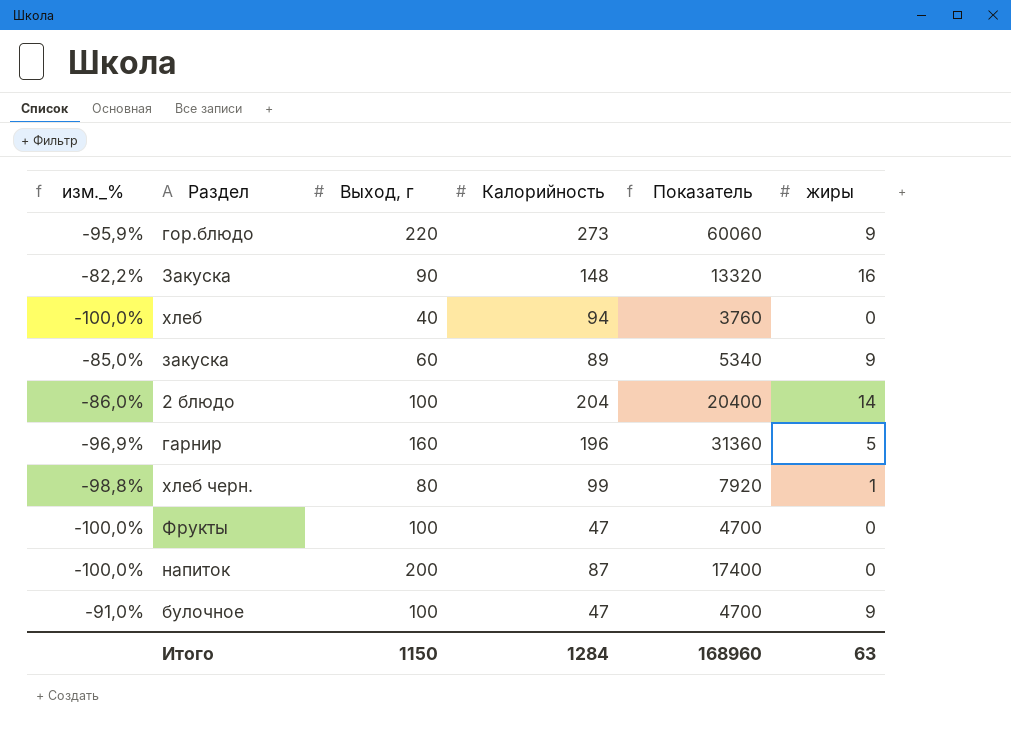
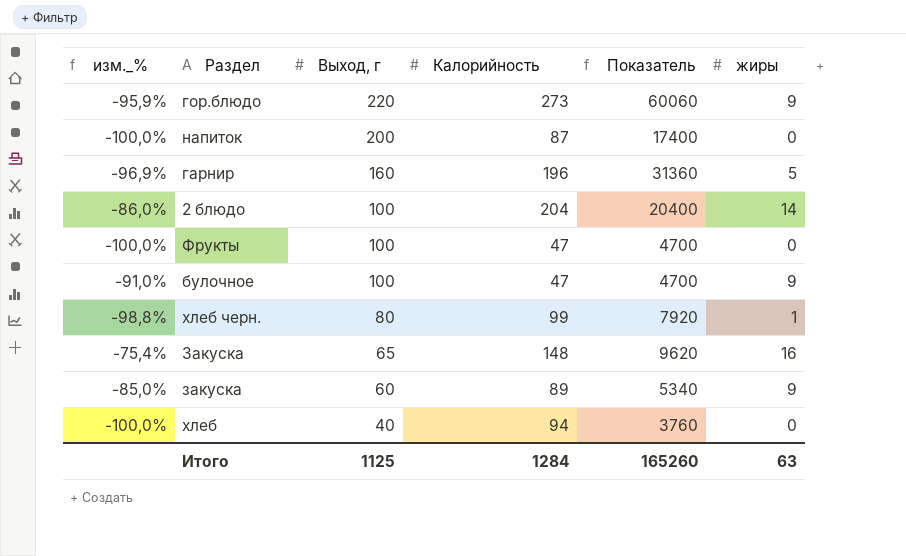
row order: none -> Выход, г descending
Закуска | изм._%: -82,2% -> -75,4%
Закуска | Выход, г: 90 -> 65
Закуска | Показатель: 13320 -> 9620
Итого | Выход, г: 1150 -> 1125
Итого | Показатель: 168960 -> 165260

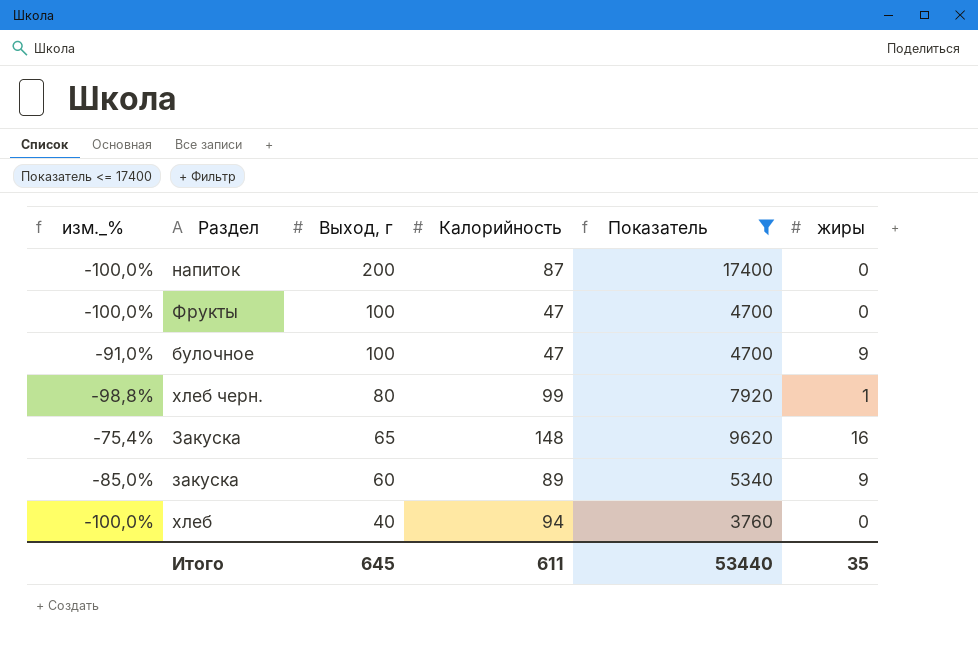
filter: none -> Показатель <= 17400
Итого | Выход, г: 1125 -> 645
Итого | Калорийность: 1284 -> 611
Итого | Показатель: 165260 -> 53440
Итого | жиры: 63 -> 35

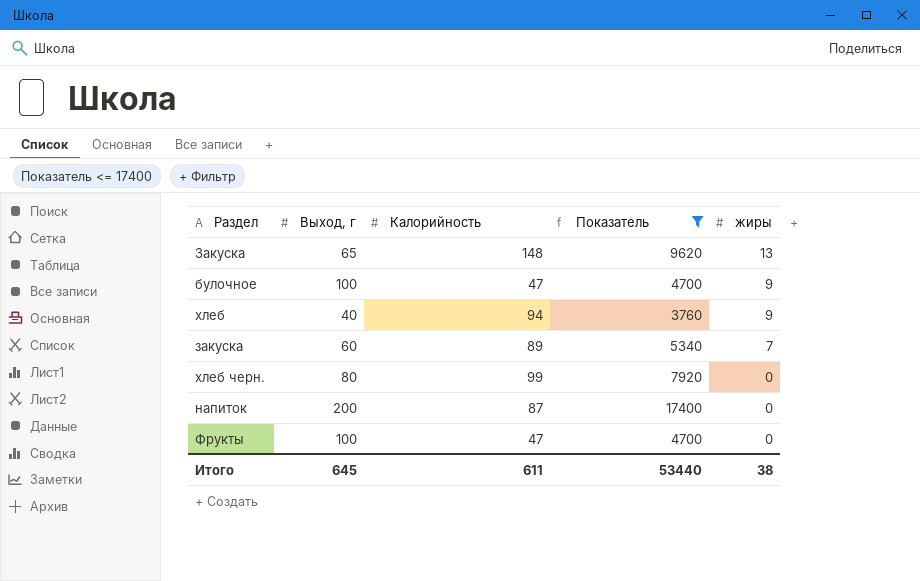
row order: Выход, г descending -> жиры descending
column изм._% | formula: ([жиры] - [Выход, г]) / [Выход, г] -> none
Закуска | жиры: 16 -> 13
хлеб | жиры: 0 -> 9
закуска | жиры: 9 -> 7
хлеб черн. | жиры: 1 -> 0
Итого | жиры: 35 -> 38

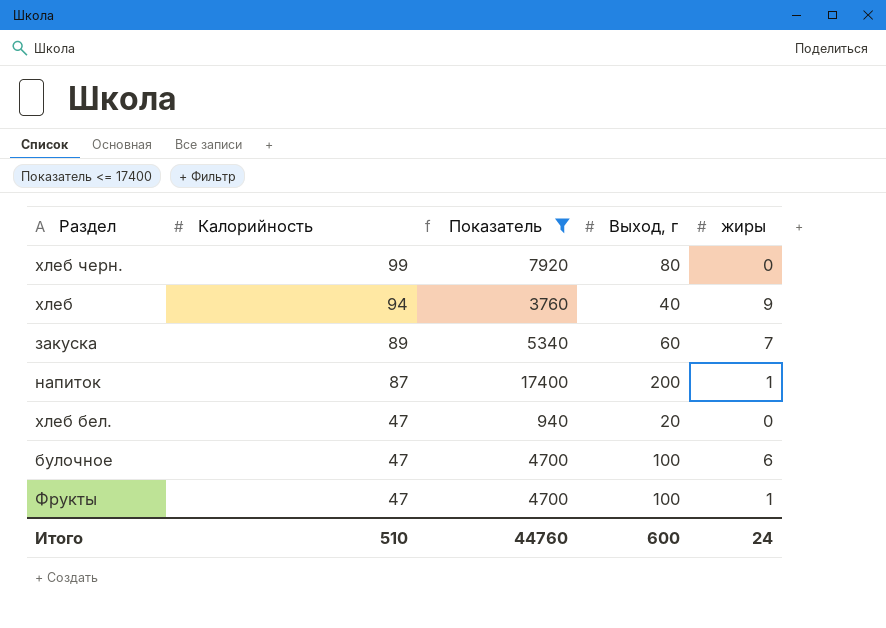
row order: жиры descending -> Калорийность descending
column Выход, г | position: 2 -> 4
row Закуска: 65 | 148 | 9620 | 13 -> none
напиток | жиры: 0 -> 1
row хлеб бел.: none -> 47 | 940 | 20 | 0
булочное | жиры: 9 -> 6
Фрукты | жиры: 0 -> 1
Итого | Калорийность: 611 -> 510
Итого | Показатель: 53440 -> 44760
Итого | Выход, г: 645 -> 600
Итого | жиры: 38 -> 24

